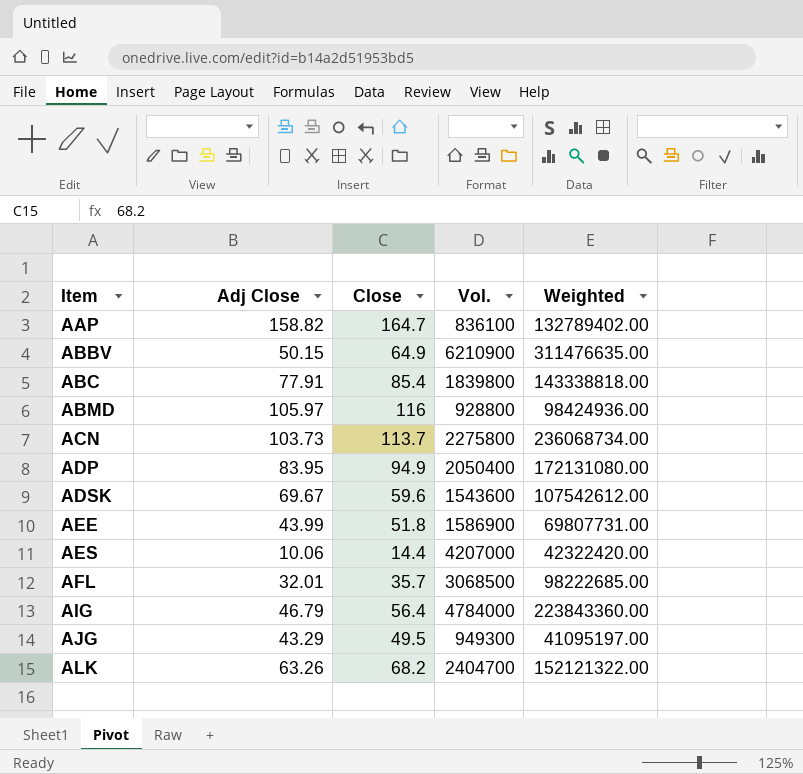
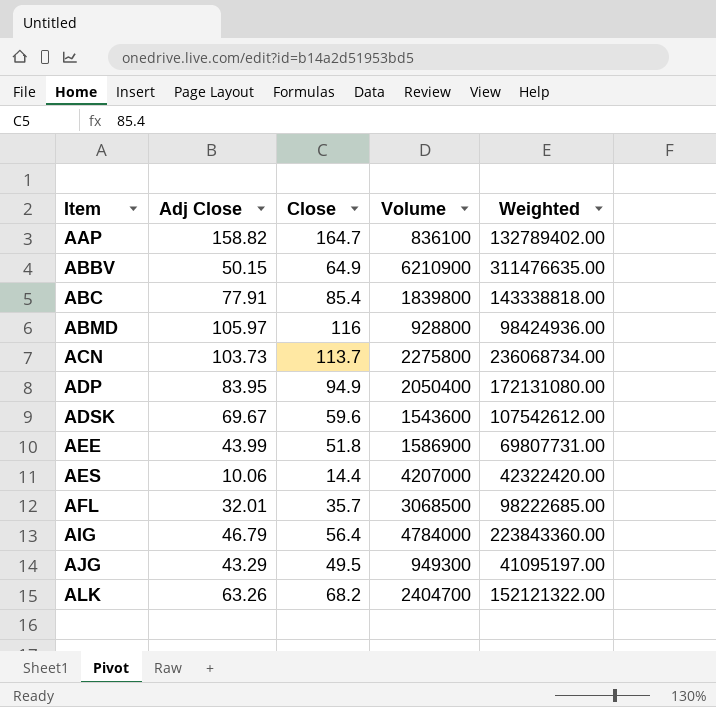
column name: Vol. -> Volume

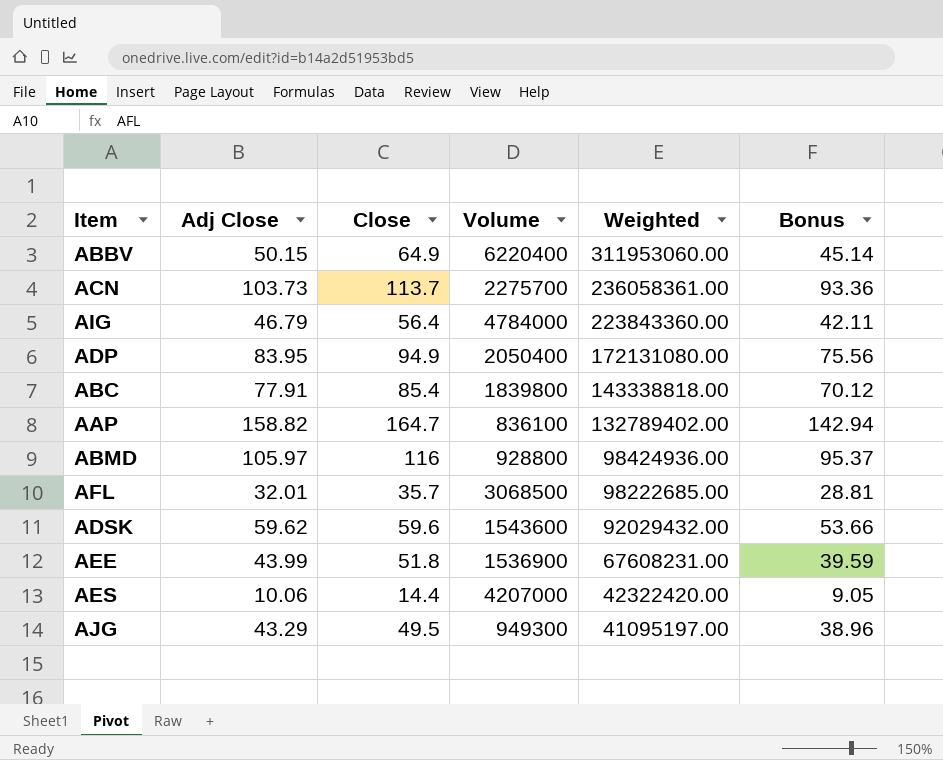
row order: Item ascending -> Weighted descending
column Bonus | formula: none -> [Adj Close] * 0.9
row ALK: 63.26 | 68.2 | 2404700 | 152121322.00 -> none
ABBV | Volume: 6210900 -> 6220400
ABBV | Weighted: 311476635.00 -> 311953060.00
ACN | Volume: 2275800 -> 2275700
ACN | Weighted: 236068734.00 -> 236058361.00
ADSK | Adj Close: 69.67 -> 59.62
ADSK | Weighted: 107542612.00 -> 92029432.00
AEE | Volume: 1586900 -> 1536900
AEE | Weighted: 69807731.00 -> 67608231.00

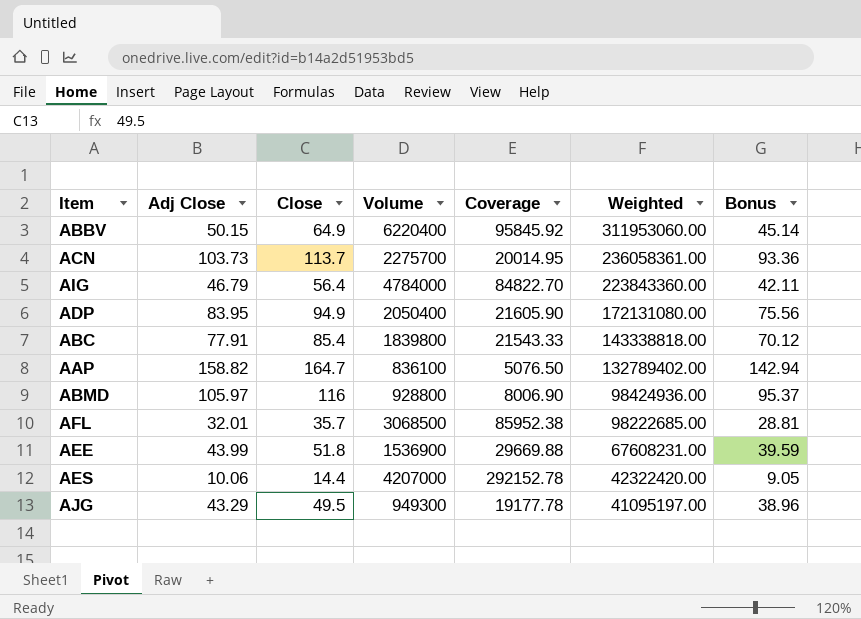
column Coverage | formula: none -> [Volume] / [Close]
row ADSK: 59.62 | 59.6 | 1543600 | 92029432.00 | 53.66 -> none

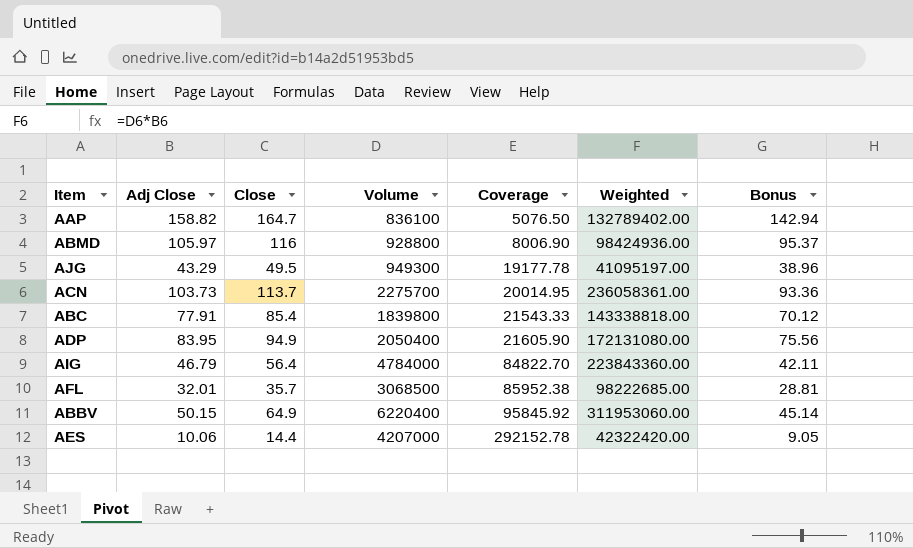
row order: Weighted descending -> Coverage ascending
row AEE: 43.99 | 51.8 | 1536900 | 29669.88 | 67608231.00 | 39.59 -> none

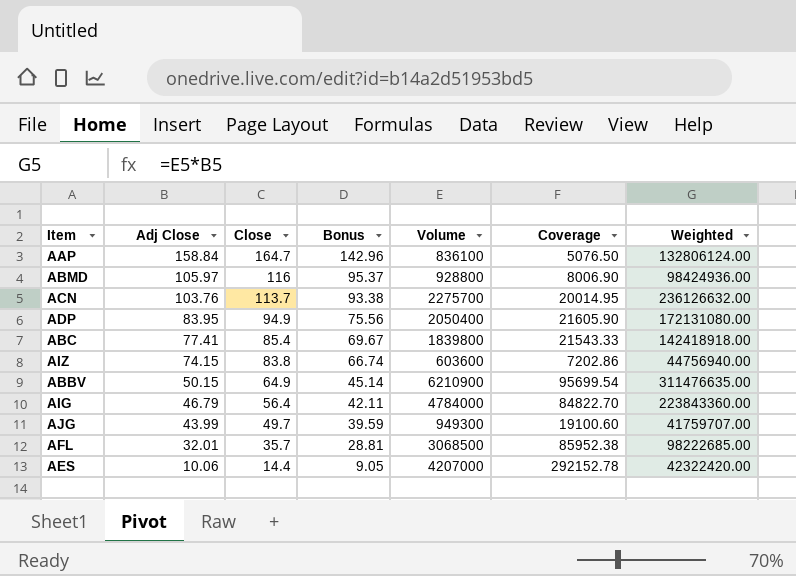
row order: Coverage ascending -> Adj Close descending
column Bonus | position: 7 -> 4
AAP | Adj Close: 158.82 -> 158.84
AAP | Bonus: 142.94 -> 142.96
AAP | Weighted: 132789402.00 -> 132806124.00
ACN | Adj Close: 103.73 -> 103.76
ACN | Bonus: 93.36 -> 93.38
ACN | Weighted: 236058361.00 -> 236126632.00
ABC | Adj Close: 77.91 -> 77.41
ABC | Bonus: 70.12 -> 69.67
ABC | Weighted: 143338818.00 -> 142418918.00
row AIZ: none -> 74.15 | 83.8 | 66.74 | 603600 | 7202.86 | 44756940.00
ABBV | Volume: 6220400 -> 6210900
ABBV | Coverage: 95845.92 -> 95699.54
ABBV | Weighted: 311953060.00 -> 311476635.00
AJG | Adj Close: 43.29 -> 43.99
AJG | Close: 49.5 -> 49.7
AJG | Bonus: 38.96 -> 39.59
AJG | Coverage: 19177.78 -> 19100.60
AJG | Weighted: 41095197.00 -> 41759707.00

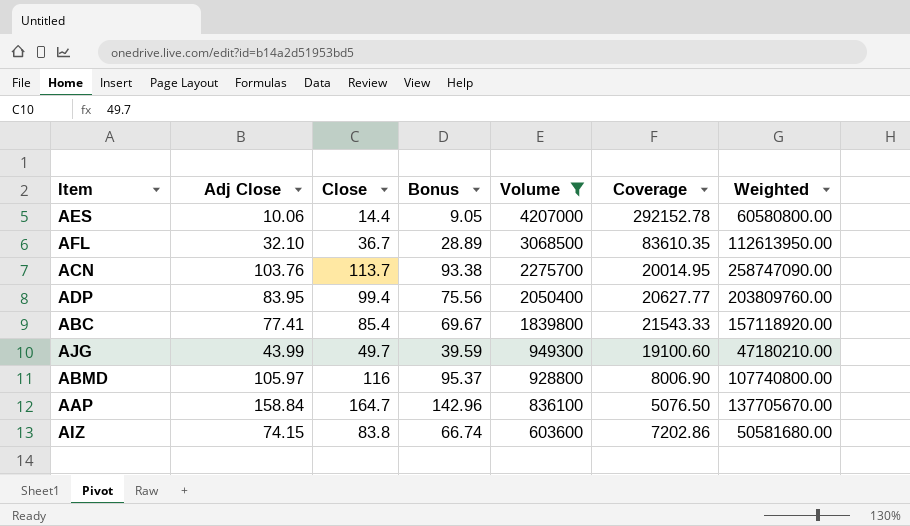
filter: none -> Volume <= 4207000
row order: Adj Close descending -> Volume descending
column Weighted | formula: [Adj Close] * [Volume] -> [Close] * [Volume]
AFL | Adj Close: 32.01 -> 32.10
AFL | Close: 35.7 -> 36.7
AFL | Bonus: 28.81 -> 28.89
AFL | Coverage: 85952.38 -> 83610.35
ADP | Close: 94.9 -> 99.4
ADP | Coverage: 21605.90 -> 20627.77

